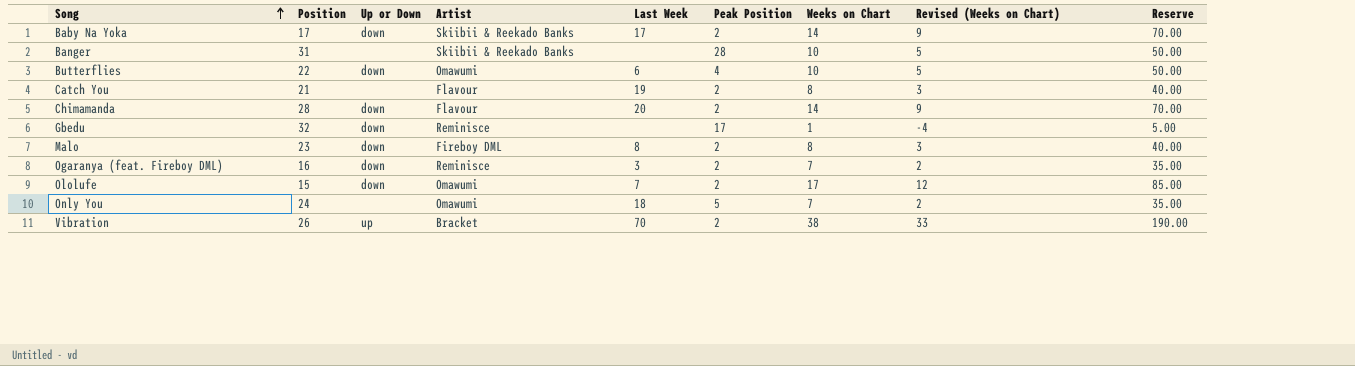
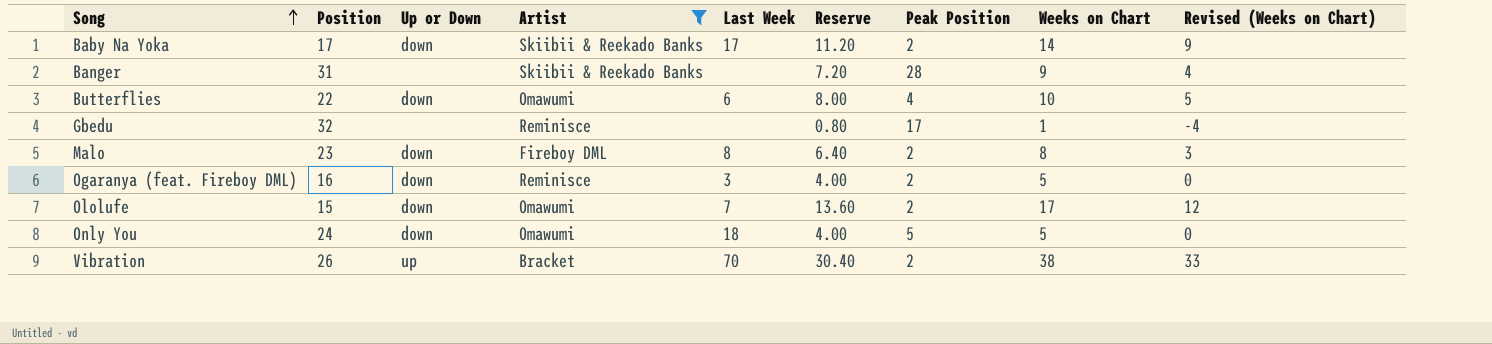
filter: none -> Artist != Flavour
column Reserve | formula: [Weeks on Chart] * 5 -> [Weeks on Chart] * 0.8
column Reserve | position: 9 -> 6
Banger | Weeks on Chart: 10 -> 9
Banger | Revised (Weeks on Chart): 5 -> 4
Gbedu | Up or Down: down -> none
Ogaranya (feat. Fireboy DML) | Weeks on Chart: 7 -> 5
Ogaranya (feat. Fireboy DML) | Revised (Weeks on Chart): 2 -> 0
Only You | Up or Down: none -> down
Only You | Weeks on Chart: 7 -> 5
Only You | Revised (Weeks on Chart): 2 -> 0

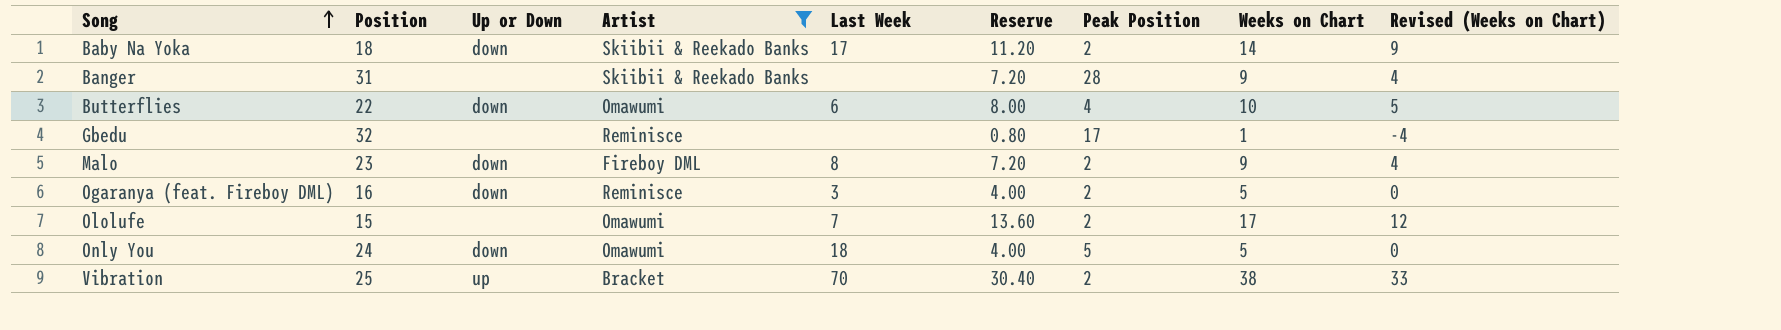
Baby Na Yoka | Position: 17 -> 18
Malo | Reserve: 6.40 -> 7.20
Malo | Weeks on Chart: 8 -> 9
Malo | Revised (Weeks on Chart): 3 -> 4
Ololufe | Up or Down: down -> none
Vibration | Position: 26 -> 25

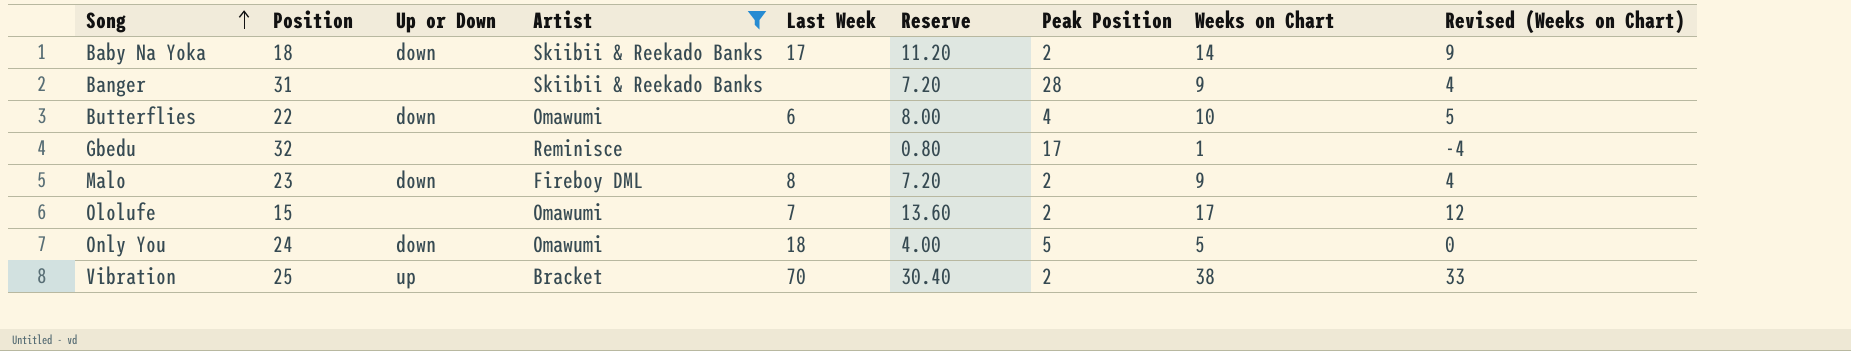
row Ogaranya (feat. Fireboy DML): 16 | down | Reminisce | 3 | 4.00 | 2 | 5 | 0 -> none

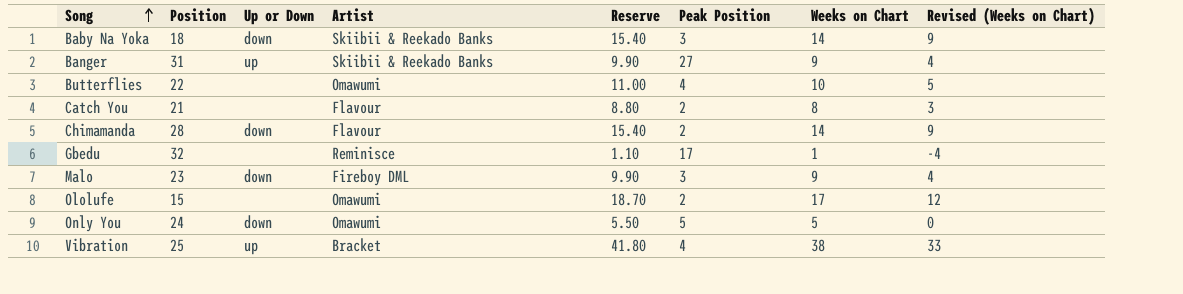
filter: Artist != Flavour -> none
column Last Week | position: 5 -> none
column Reserve | formula: [Weeks on Chart] * 0.8 -> [Weeks on Chart] * 1.1
Baby Na Yoka | Peak Position: 2 -> 3
Banger | Up or Down: none -> up
Banger | Peak Position: 28 -> 27
Butterflies | Up or Down: down -> none
Malo | Peak Position: 2 -> 3
Vibration | Peak Position: 2 -> 4

